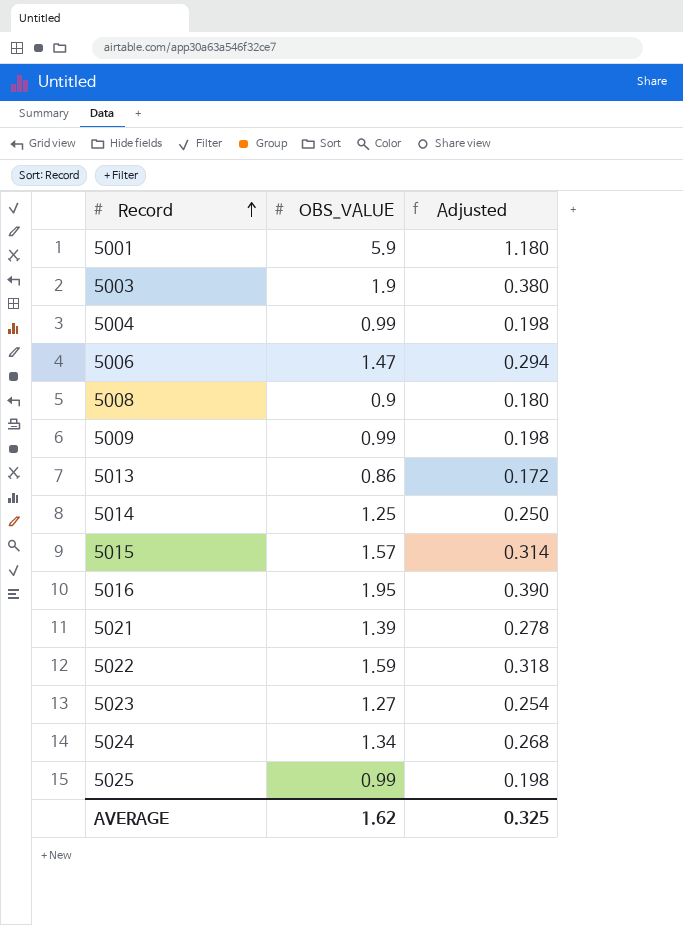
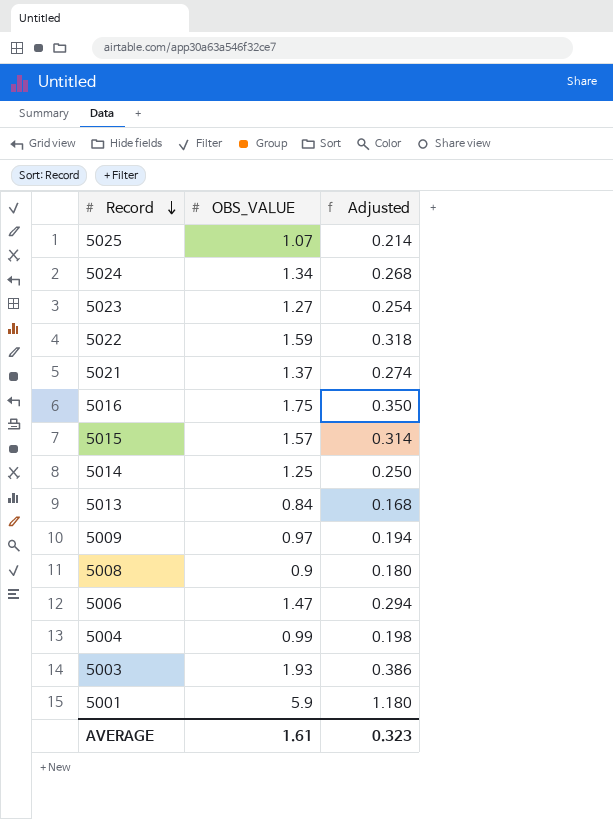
row order: Record ascending -> Record descending
5025 | OBS_VALUE: 0.99 -> 1.07
5025 | Adjusted: 0.198 -> 0.214
5021 | OBS_VALUE: 1.39 -> 1.37
5021 | Adjusted: 0.278 -> 0.274
5016 | OBS_VALUE: 1.95 -> 1.75
5016 | Adjusted: 0.390 -> 0.350
5013 | OBS_VALUE: 0.86 -> 0.84
5013 | Adjusted: 0.172 -> 0.168
5009 | OBS_VALUE: 0.99 -> 0.97
5009 | Adjusted: 0.198 -> 0.194
5003 | OBS_VALUE: 1.9 -> 1.93
5003 | Adjusted: 0.380 -> 0.386
AVERAGE | OBS_VALUE: 1.62 -> 1.61
AVERAGE | Adjusted: 0.325 -> 0.323

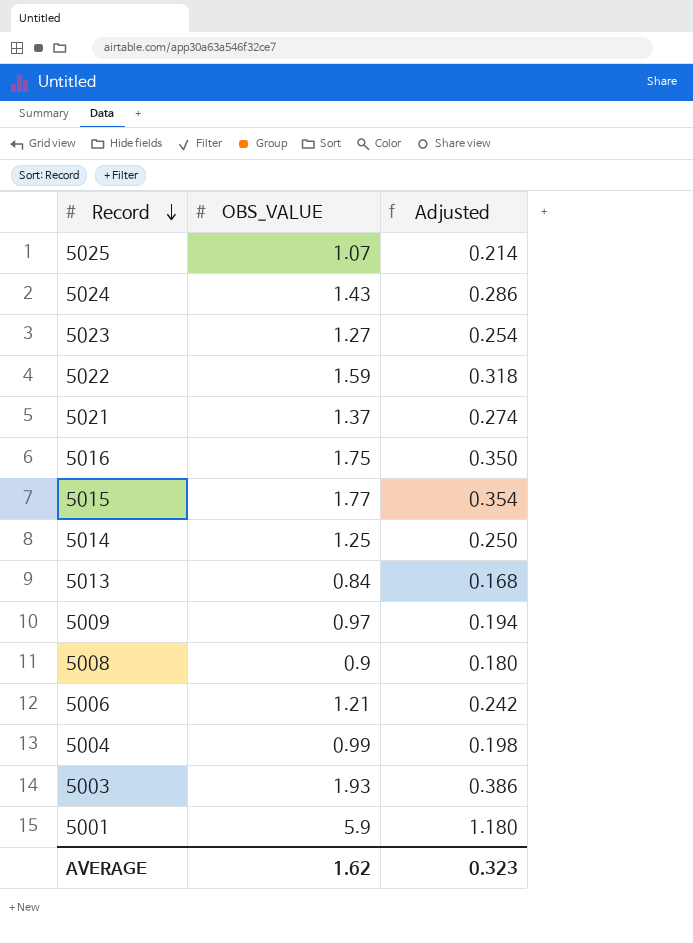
5024 | OBS_VALUE: 1.34 -> 1.43
5024 | Adjusted: 0.268 -> 0.286
5015 | OBS_VALUE: 1.57 -> 1.77
5015 | Adjusted: 0.314 -> 0.354
5006 | OBS_VALUE: 1.47 -> 1.21
5006 | Adjusted: 0.294 -> 0.242
AVERAGE | OBS_VALUE: 1.61 -> 1.62

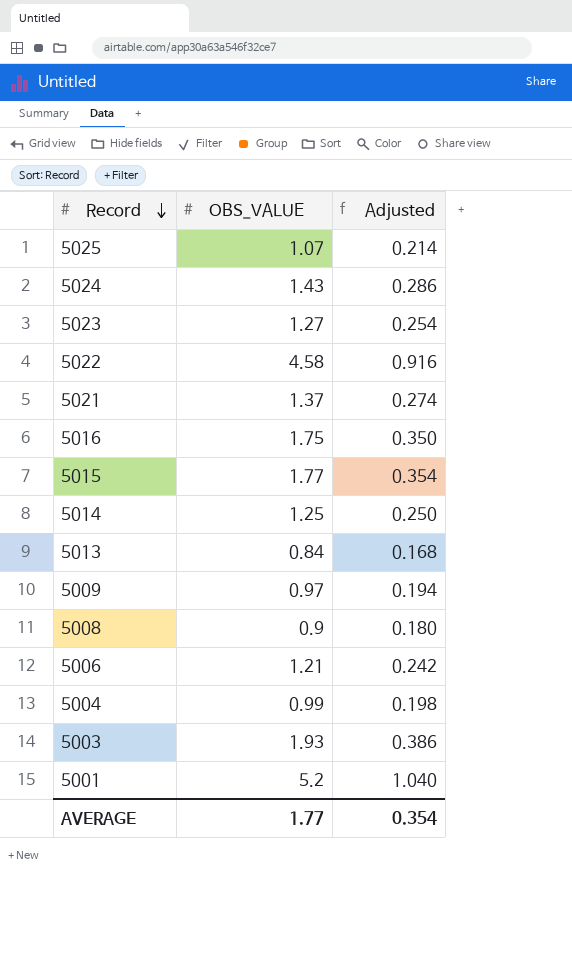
5022 | OBS_VALUE: 1.59 -> 4.58
5022 | Adjusted: 0.318 -> 0.916
5001 | OBS_VALUE: 5.9 -> 5.2
5001 | Adjusted: 1.180 -> 1.040
AVERAGE | OBS_VALUE: 1.62 -> 1.77
AVERAGE | Adjusted: 0.323 -> 0.354

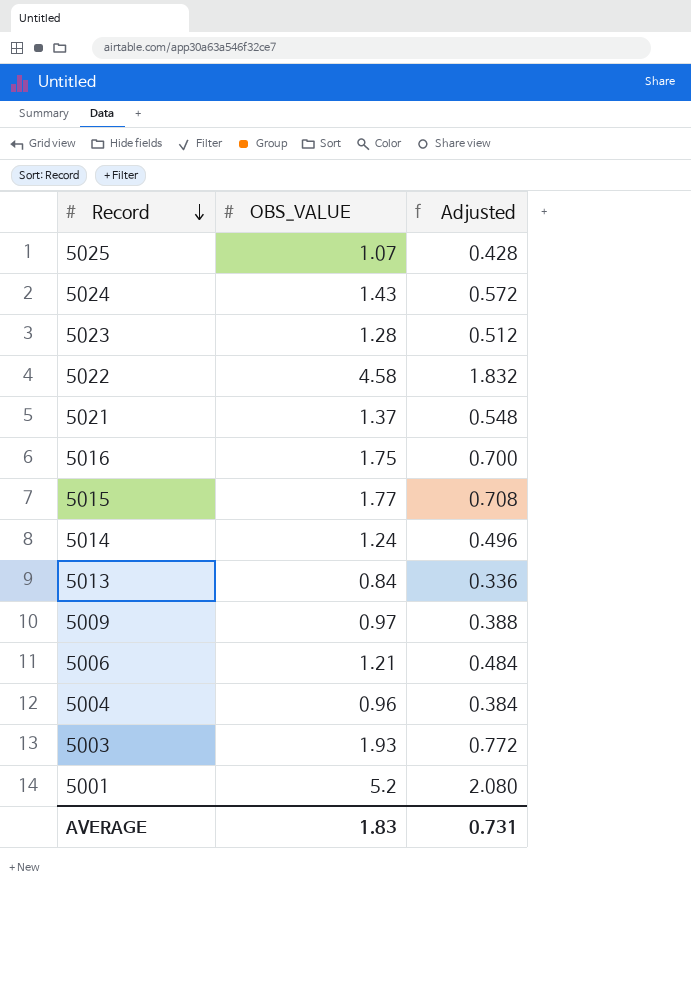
column Adjusted | formula: [OBS_VALUE] * 0.2 -> [OBS_VALUE] * 0.4
row 5008: 0.9 | 0.180 -> none
5023 | OBS_VALUE: 1.27 -> 1.28
5014 | OBS_VALUE: 1.25 -> 1.24
5004 | OBS_VALUE: 0.99 -> 0.96
AVERAGE | OBS_VALUE: 1.77 -> 1.83
AVERAGE | Adjusted: 0.354 -> 0.731

